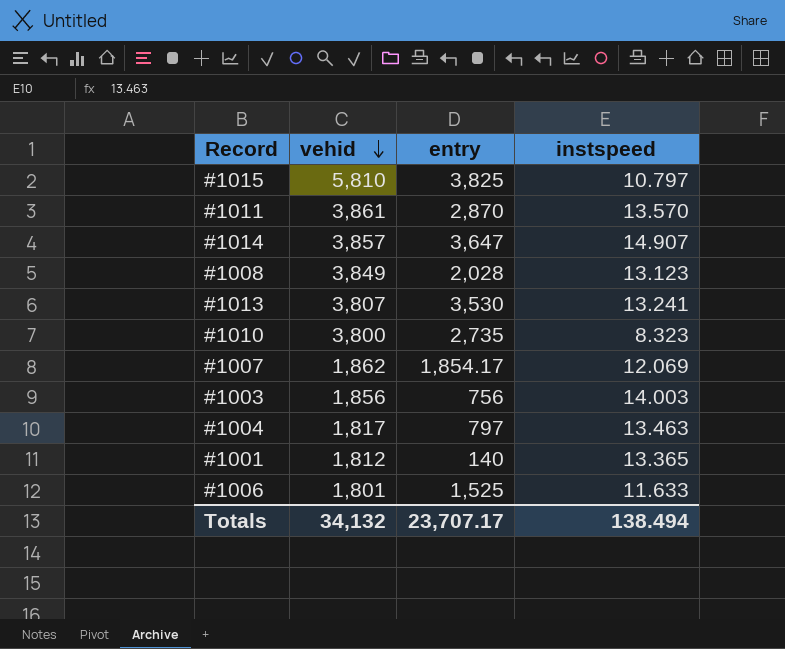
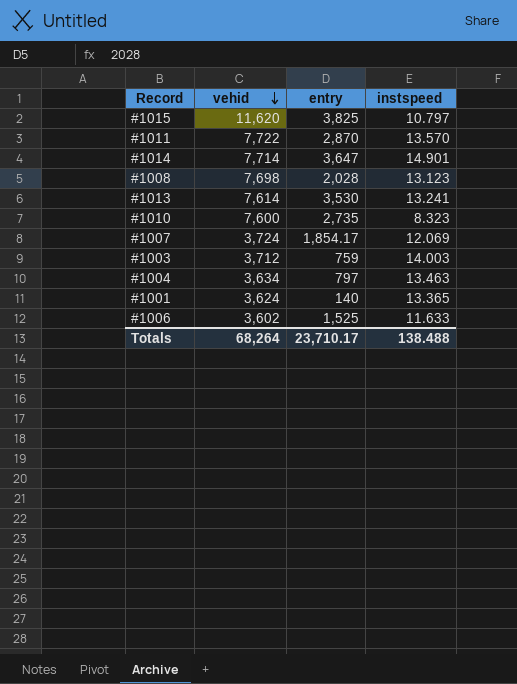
#1015 | vehid: 5,810 -> 11,620
#1011 | vehid: 3,861 -> 7,722
#1014 | vehid: 3,857 -> 7,714
#1014 | instspeed: 14.907 -> 14.901
#1008 | vehid: 3,849 -> 7,698
#1013 | vehid: 3,807 -> 7,614
#1010 | vehid: 3,800 -> 7,600
#1007 | vehid: 1,862 -> 3,724
#1003 | vehid: 1,856 -> 3,712
#1003 | entry: 756 -> 759
#1004 | vehid: 1,817 -> 3,634
#1001 | vehid: 1,812 -> 3,624
#1006 | vehid: 1,801 -> 3,602
Totals | vehid: 34,132 -> 68,264
Totals | entry: 23,707.17 -> 23,710.17
Totals | instspeed: 138.494 -> 138.488

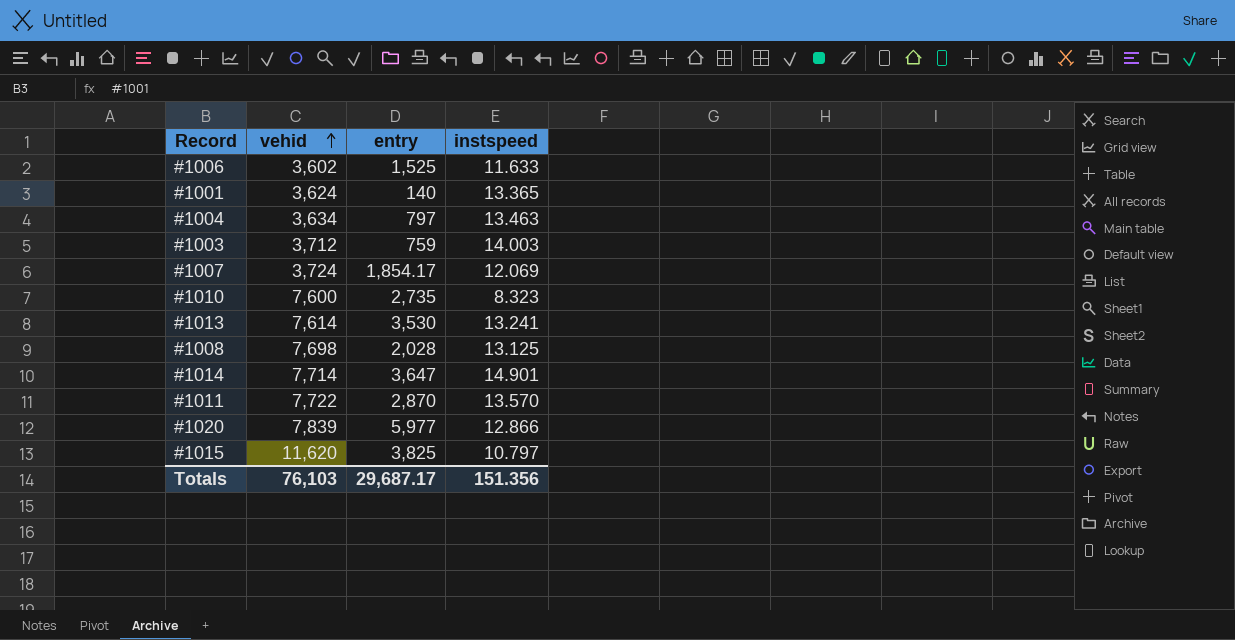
row order: vehid descending -> vehid ascending
#1008 | instspeed: 13.123 -> 13.125
row #1020: none -> 7,839 | 5,977 | 12.866
Totals | vehid: 68,264 -> 76,103
Totals | entry: 23,710.17 -> 29,687.17
Totals | instspeed: 138.488 -> 151.356

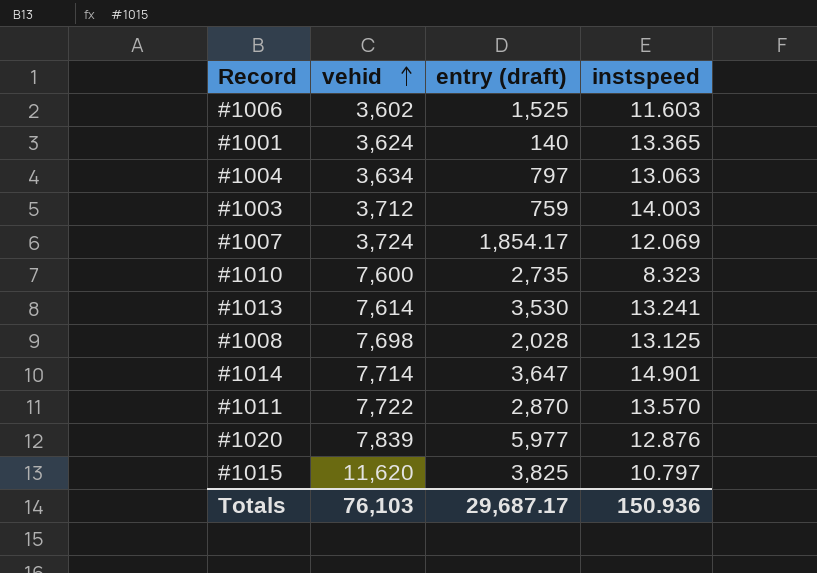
column name: entry -> entry (draft)
#1006 | instspeed: 11.633 -> 11.603
#1004 | instspeed: 13.463 -> 13.063
#1020 | instspeed: 12.866 -> 12.876
Totals | instspeed: 151.356 -> 150.936

